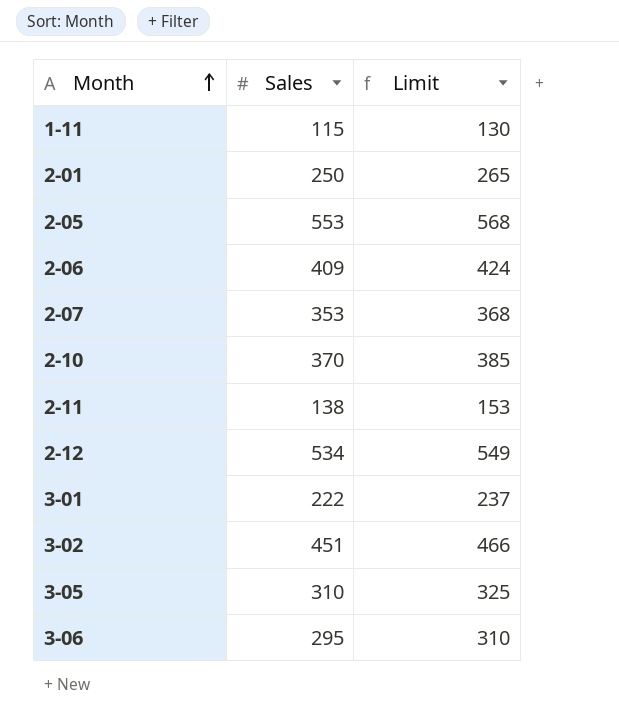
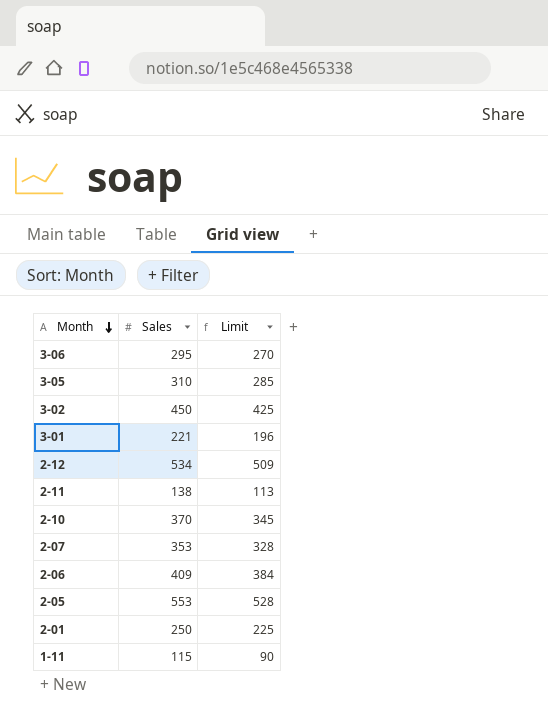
row order: Month ascending -> Month descending
column Limit | formula: [Sales] + 15 -> [Sales] - 25
3-02 | Sales: 451 -> 450
3-01 | Sales: 222 -> 221

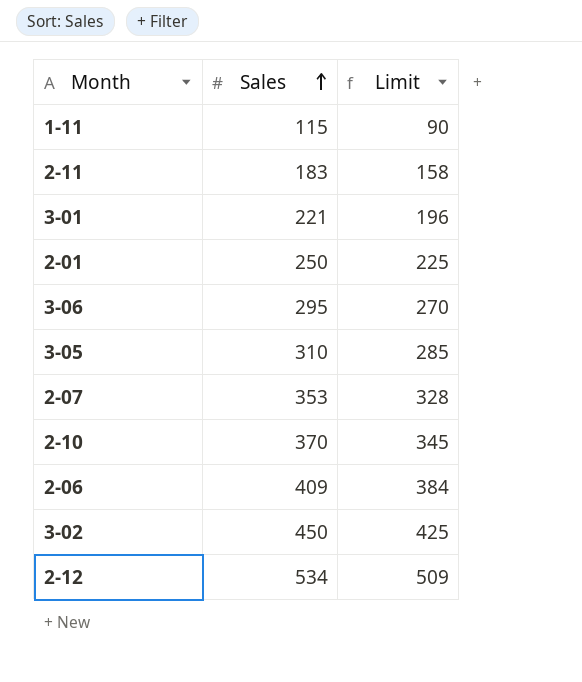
row order: Month descending -> Sales ascending
row 2-05: 553 | 528 -> none
2-11 | Sales: 138 -> 183
2-11 | Limit: 113 -> 158

